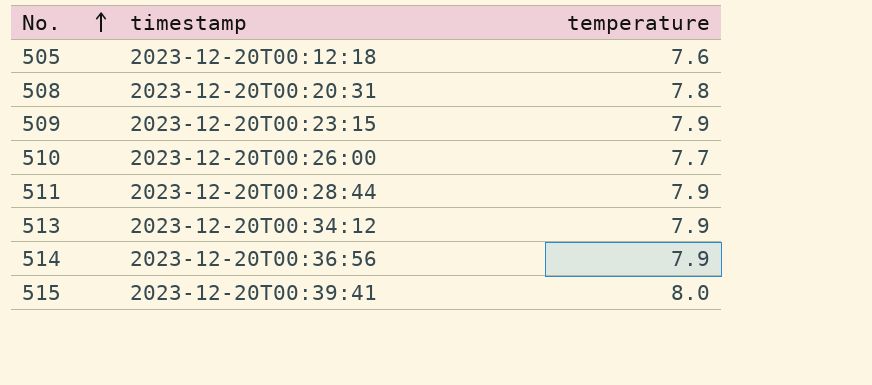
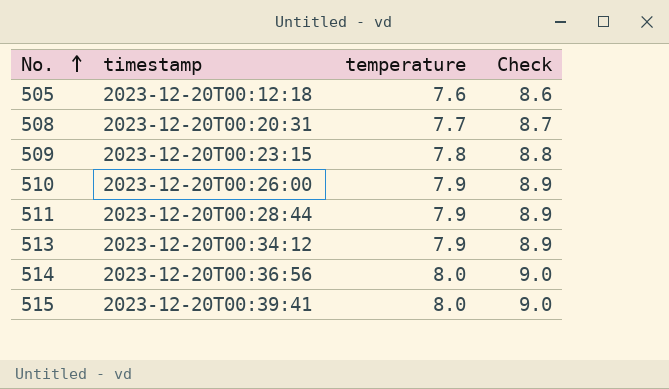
column Check | formula: none -> [temperature] + 1
508 | temperature: 7.8 -> 7.7
509 | temperature: 7.9 -> 7.8
510 | temperature: 7.7 -> 7.9
514 | temperature: 7.9 -> 8.0

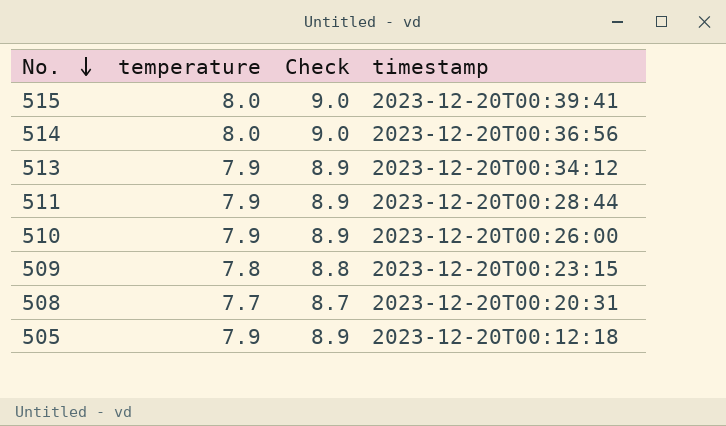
row order: No. ascending -> No. descending
column timestamp | position: 2 -> 4
505 | temperature: 7.6 -> 7.9
505 | Check: 8.6 -> 8.9

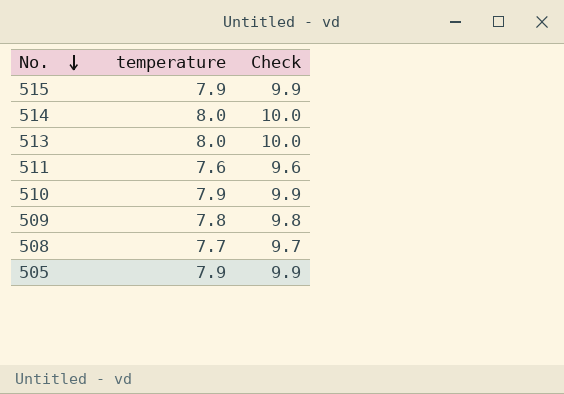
column timestamp | position: 4 -> none
column Check | formula: [temperature] + 1 -> [temperature] + 2
515 | temperature: 8.0 -> 7.9
513 | temperature: 7.9 -> 8.0
511 | temperature: 7.9 -> 7.6

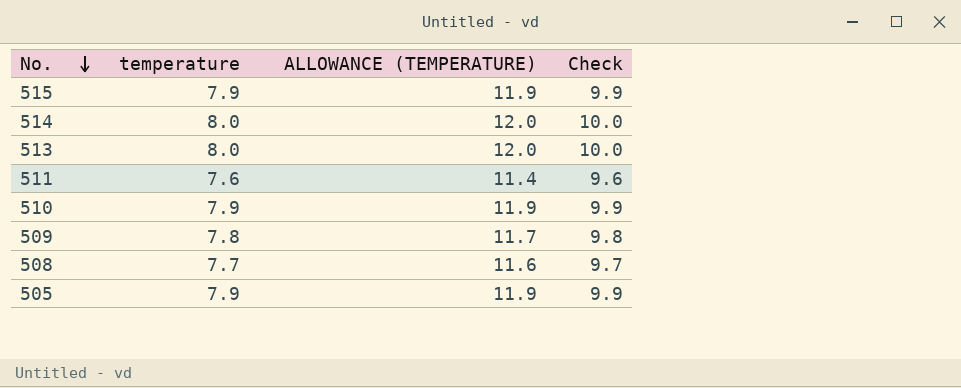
column ALLOWANCE (TEMPERATURE) | formula: none -> [temperature] * 1.5

